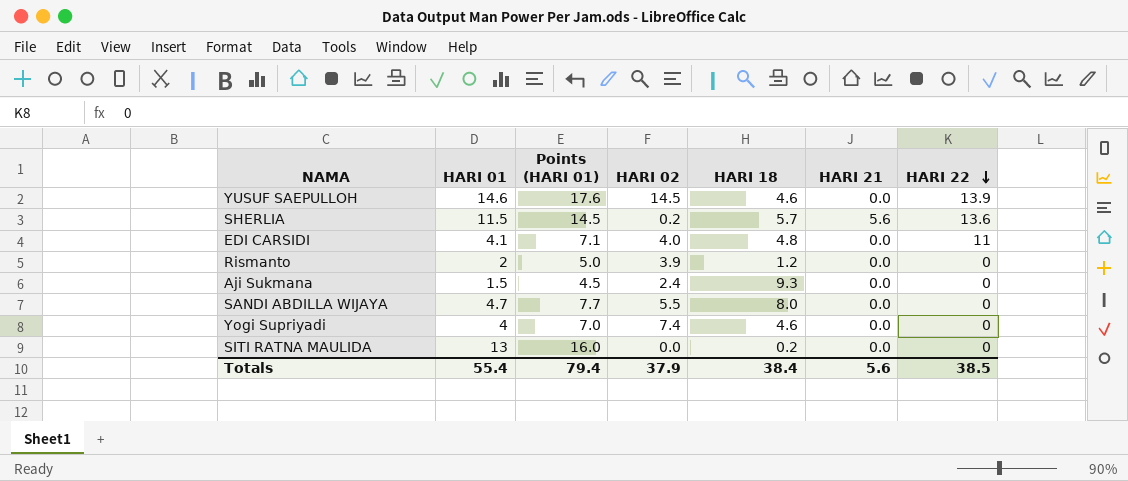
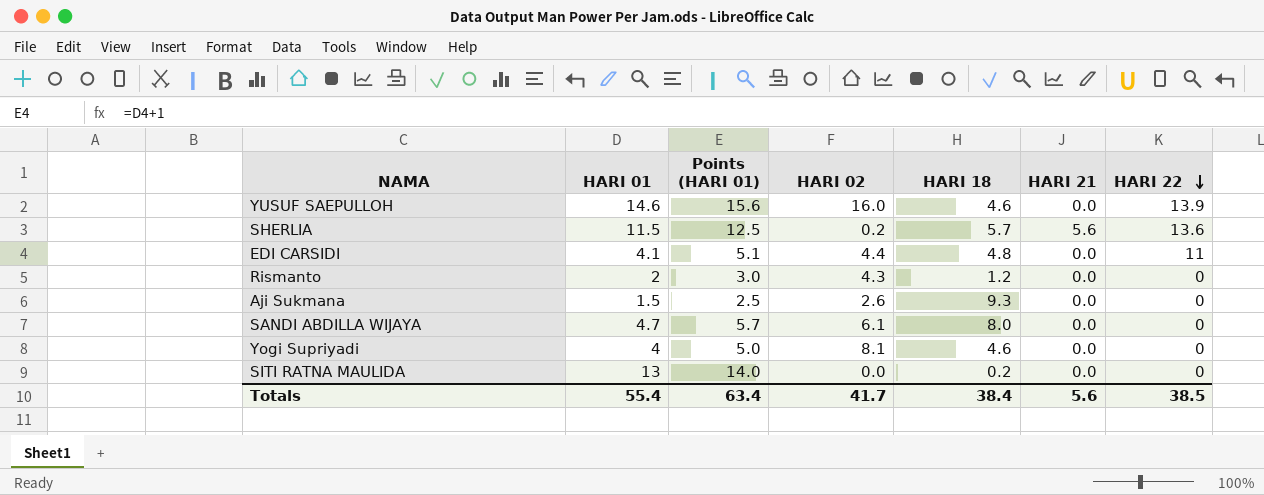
column Points (HARI 01) | formula: [HARI 01] + 3 -> [HARI 01] + 1
YUSUF SAEPULLOH | HARI 02: 14.5 -> 16.0
EDI CARSIDI | HARI 02: 4.0 -> 4.4
Rismanto | HARI 02: 3.9 -> 4.3
Aji Sukmana | HARI 02: 2.4 -> 2.6
SANDI ABDILLA WIJAYA | HARI 02: 5.5 -> 6.1
Yogi Supriyadi | HARI 02: 7.4 -> 8.1
Totals | Points (HARI 01): 79.4 -> 63.4
Totals | HARI 02: 37.9 -> 41.7

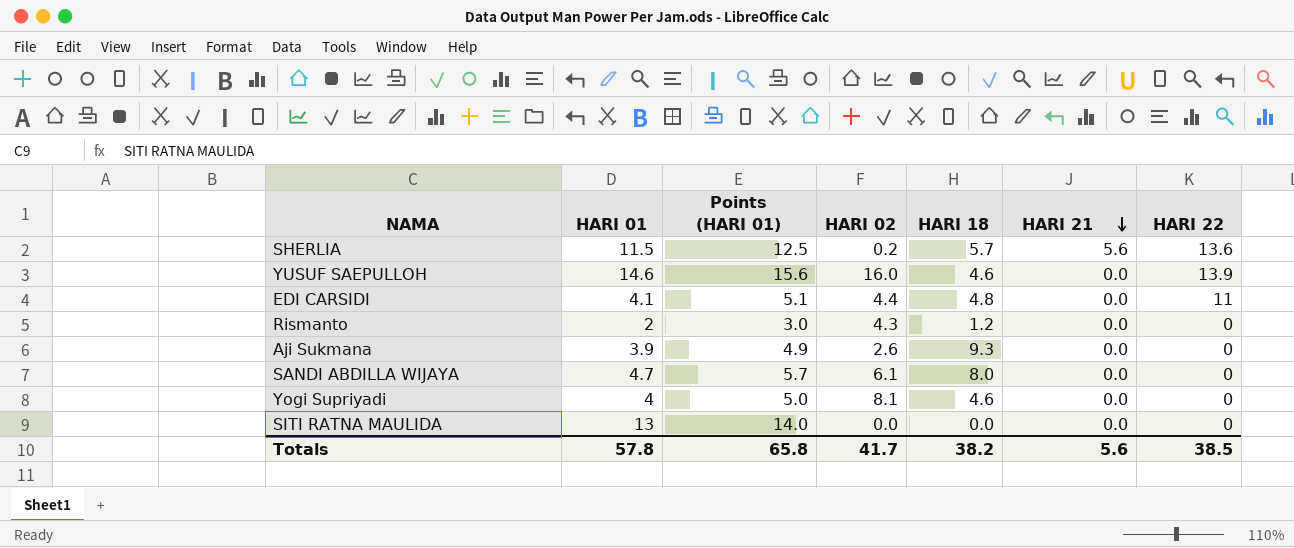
row order: HARI 22 descending -> HARI 21 descending
Aji Sukmana | HARI 01: 1.5 -> 3.9
Aji Sukmana | Points (HARI 01): 2.5 -> 4.9
SITI RATNA MAULIDA | HARI 18: 0.2 -> 0.0
Totals | HARI 01: 55.4 -> 57.8
Totals | Points (HARI 01): 63.4 -> 65.8
Totals | HARI 18: 38.4 -> 38.2

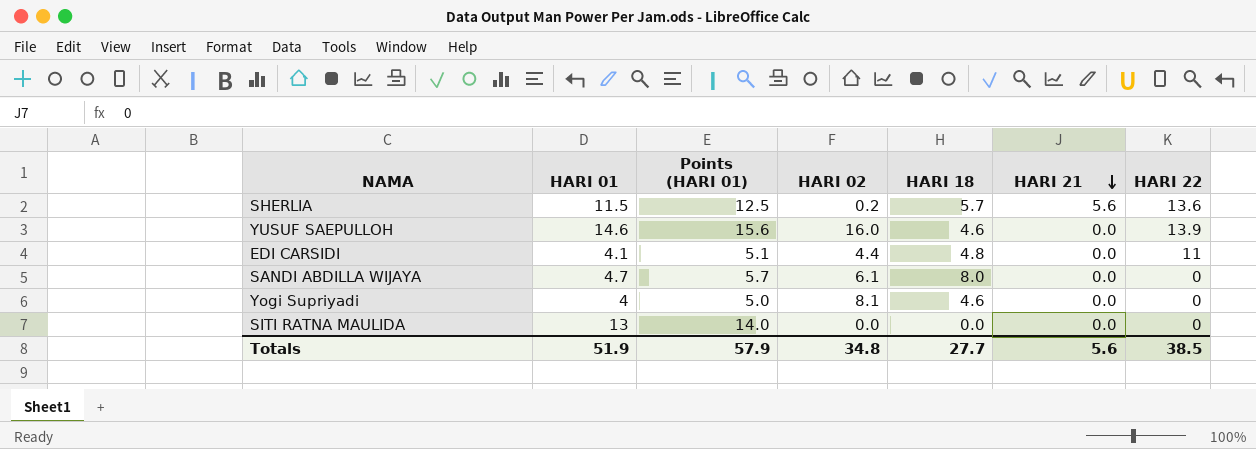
row Rismanto: 2 | 3.0 | 4.3 | 1.2 | 0.0 | 0 -> none
row Aji Sukmana: 3.9 | 4.9 | 2.6 | 9.3 | 0.0 | 0 -> none
Totals | HARI 01: 57.8 -> 51.9
Totals | Points (HARI 01): 65.8 -> 57.9
Totals | HARI 02: 41.7 -> 34.8
Totals | HARI 18: 38.2 -> 27.7

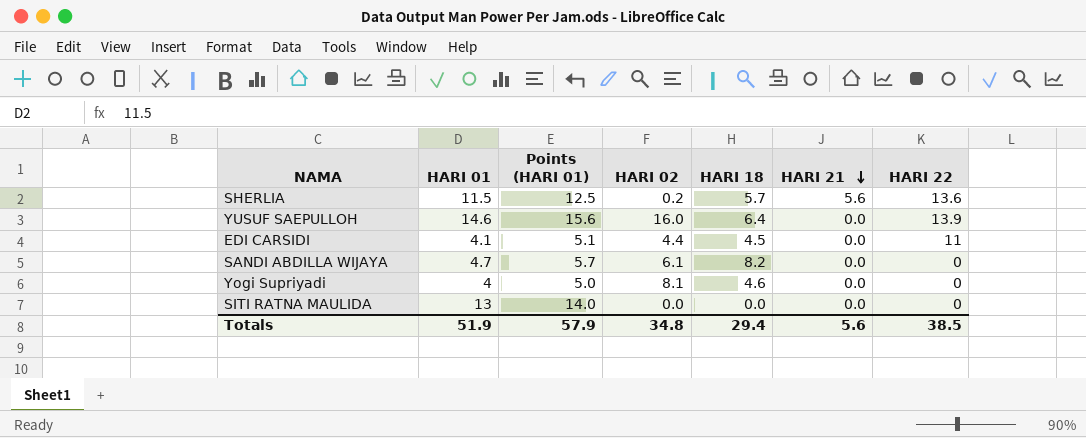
YUSUF SAEPULLOH | HARI 18: 4.6 -> 6.4
EDI CARSIDI | HARI 18: 4.8 -> 4.5
SANDI ABDILLA WIJAYA | HARI 18: 8.0 -> 8.2
Totals | HARI 18: 27.7 -> 29.4

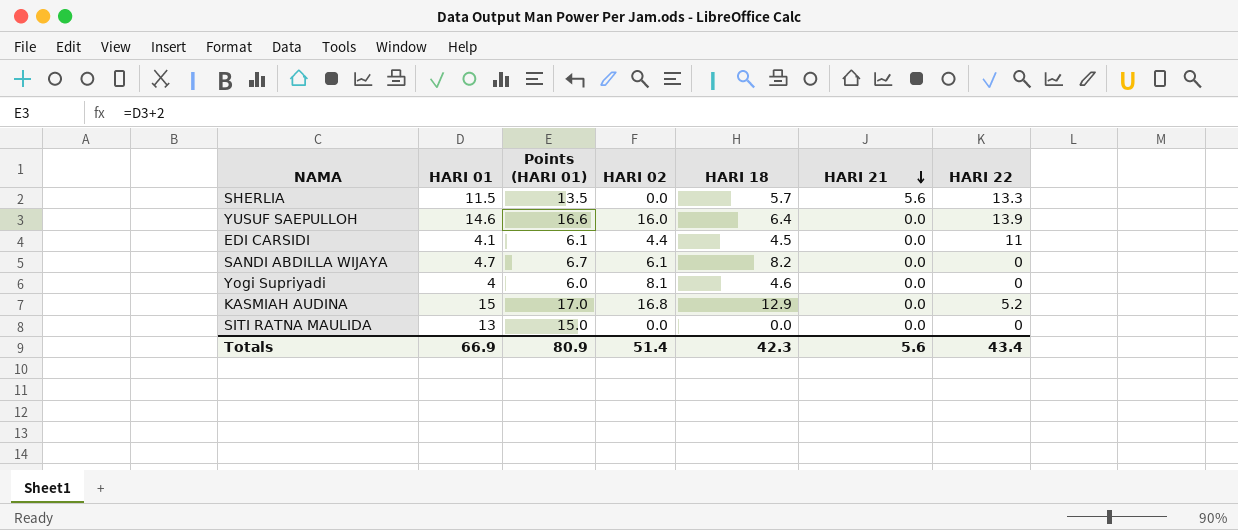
column Points (HARI 01) | formula: [HARI 01] + 1 -> [HARI 01] + 2
SHERLIA | HARI 02: 0.2 -> 0.0
SHERLIA | HARI 22: 13.6 -> 13.3
row KASMIAH AUDINA: none -> 15 | 17.0 | 16.8 | 12.9 | 0.0 | 5.2
Totals | HARI 01: 51.9 -> 66.9
Totals | Points (HARI 01): 57.9 -> 80.9
Totals | HARI 02: 34.8 -> 51.4
Totals | HARI 18: 29.4 -> 42.3
Totals | HARI 22: 38.5 -> 43.4

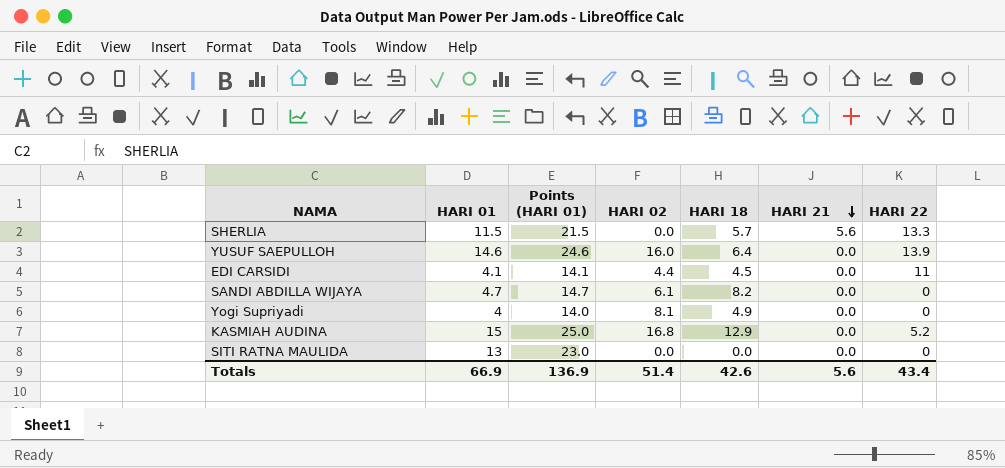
column Points (HARI 01) | formula: [HARI 01] + 2 -> [HARI 01] + 10
Yogi Supriyadi | HARI 18: 4.6 -> 4.9
Totals | Points (HARI 01): 80.9 -> 136.9
Totals | HARI 18: 42.3 -> 42.6

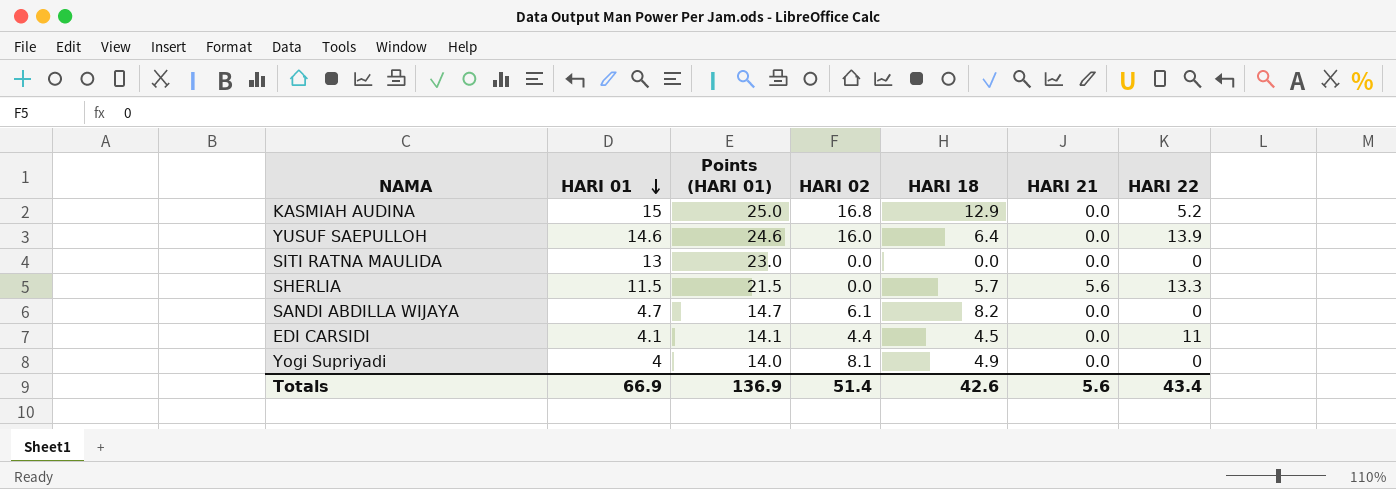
row order: HARI 21 descending -> HARI 01 descending

